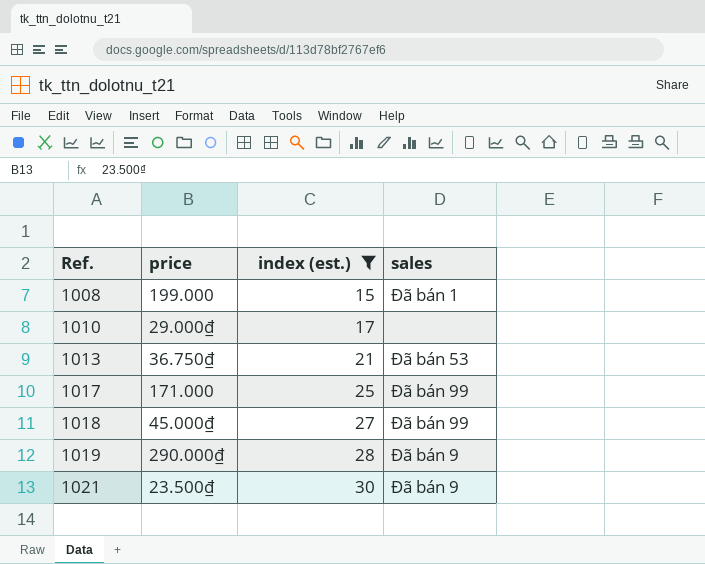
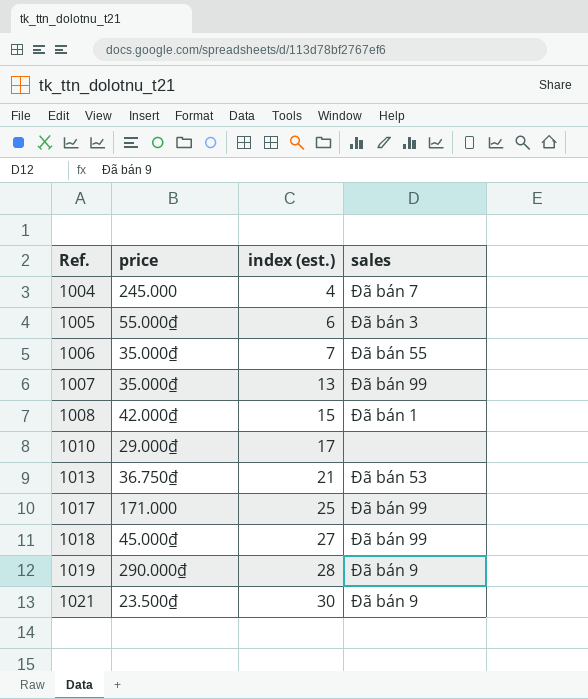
filter: index (est.) >= 15 -> none
1008 | price: 199.000 -> 42.000₫

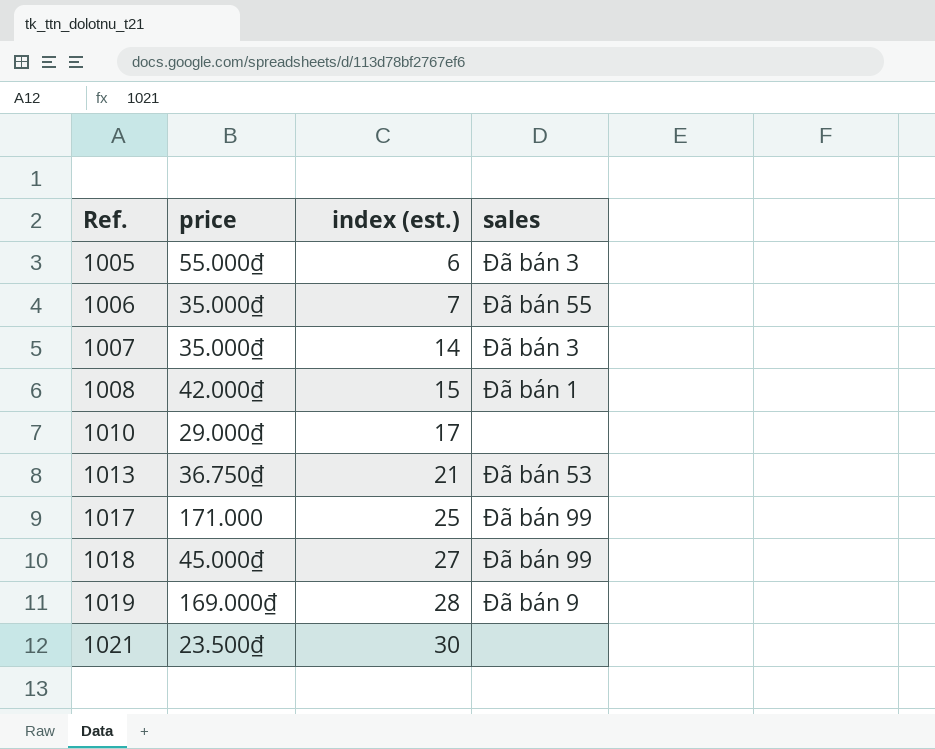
row 1004: 245.000 | 4 | Đã bán 7 -> none
1007 | index (est.): 13 -> 14
1007 | sales: Đã bán 99 -> Đã bán 3
1019 | price: 290.000₫ -> 169.000₫
1021 | sales: Đã bán 9 -> none

